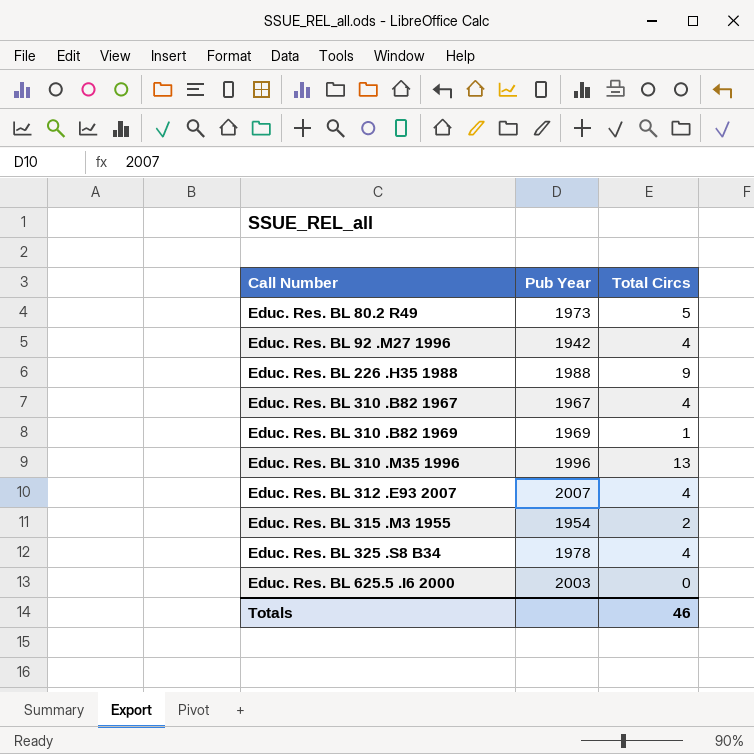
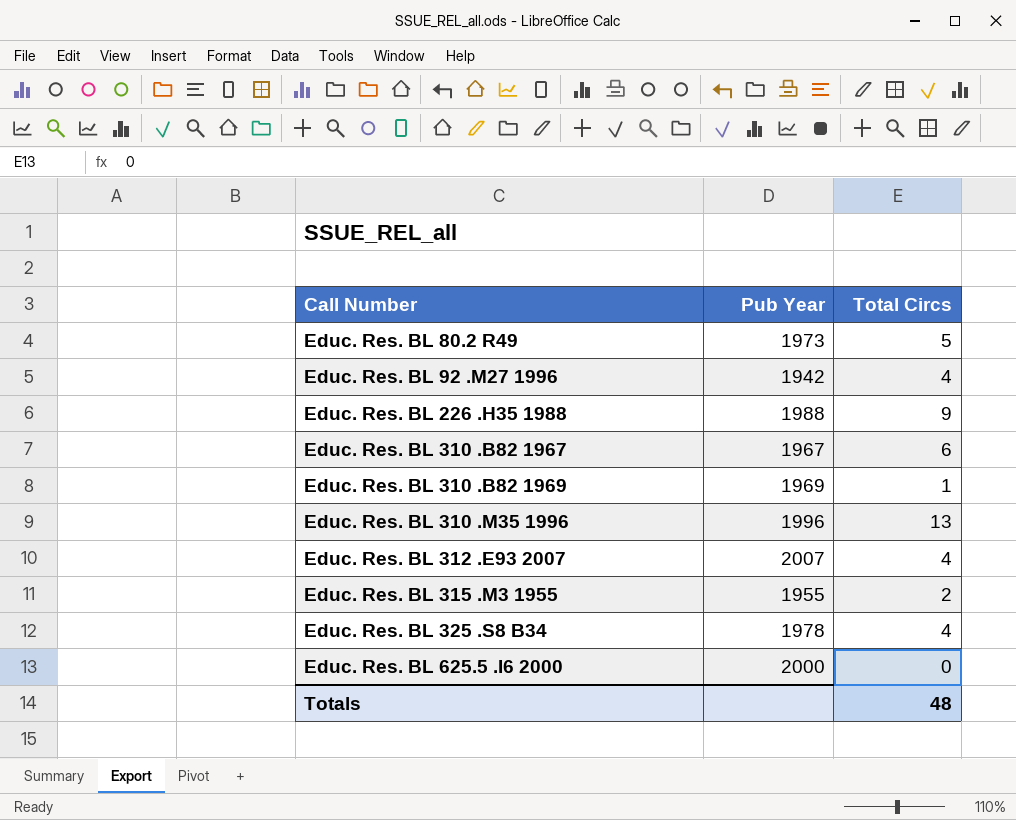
Educ. Res. BL 310 .B82 1967 | Total Circs: 4 -> 6
Educ. Res. BL 315 .M3 1955 | Pub Year: 1954 -> 1955
Educ. Res. BL 625.5 .I6 2000 | Pub Year: 2003 -> 2000
Totals | Total Circs: 46 -> 48

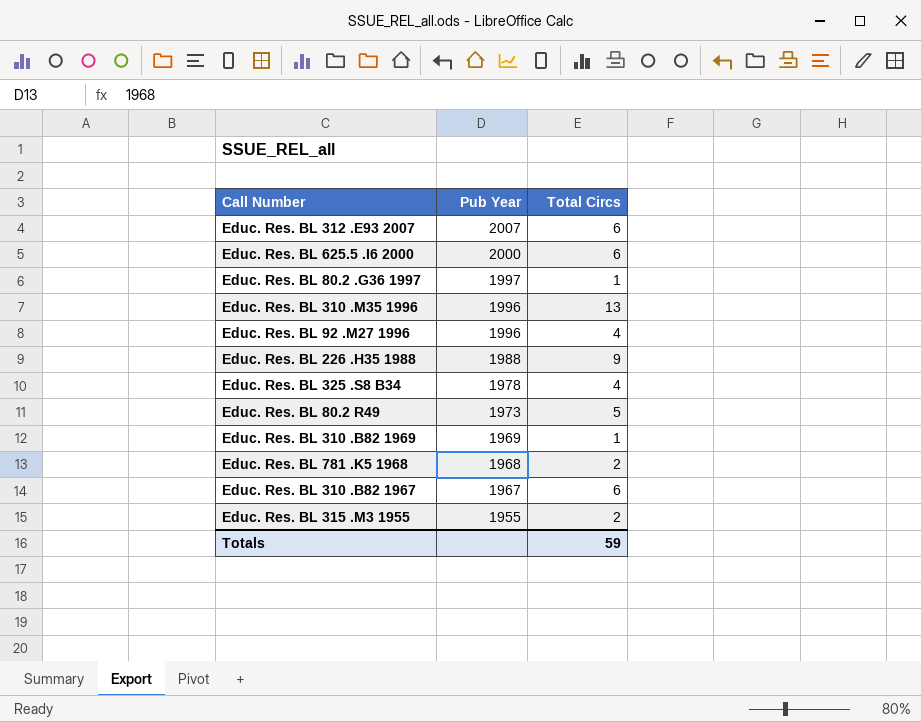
row order: Call Number ascending -> Pub Year descending
Educ. Res. BL 312 .E93 2007 | Total Circs: 4 -> 6
Educ. Res. BL 625.5 .I6 2000 | Total Circs: 0 -> 6
row Educ. Res. BL 80.2 .G36 1997: none -> 1997 | 1
Educ. Res. BL 92 .M27 1996 | Pub Year: 1942 -> 1996
row Educ. Res. BL 781 .K5 1968: none -> 1968 | 2
Totals | Total Circs: 48 -> 59

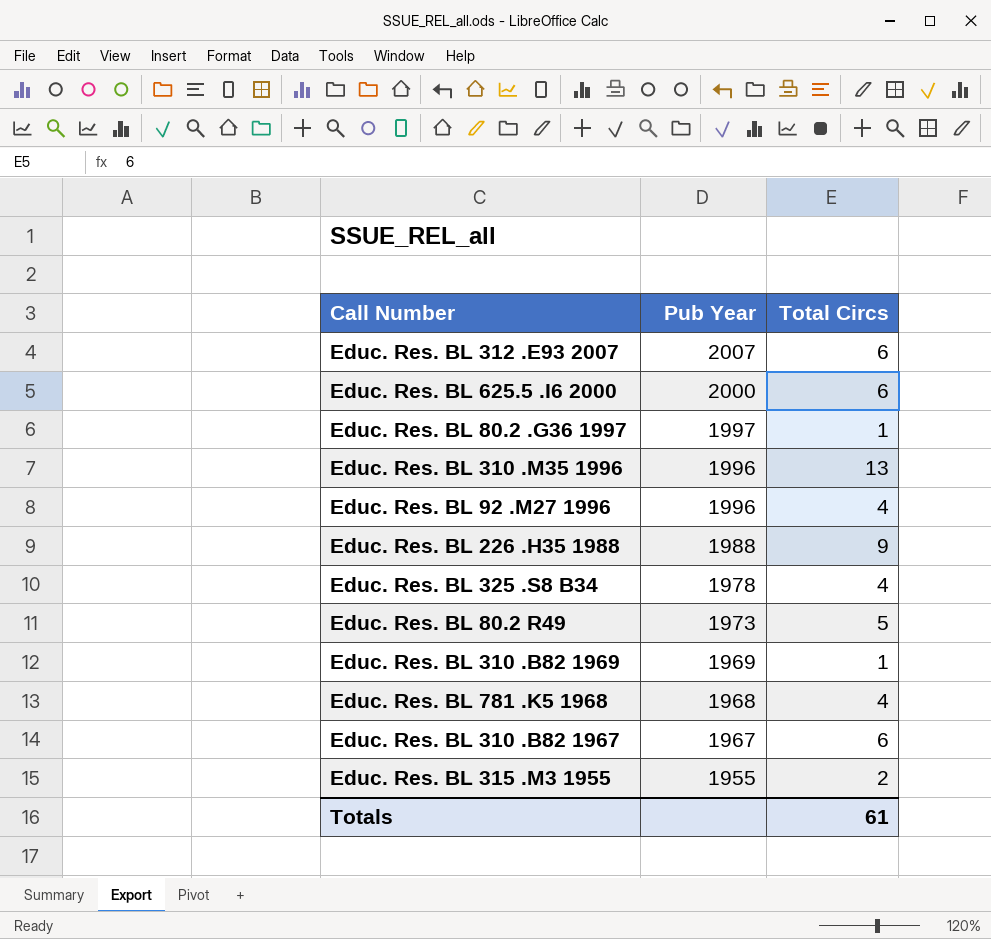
Educ. Res. BL 781 .K5 1968 | Total Circs: 2 -> 4
Totals | Total Circs: 59 -> 61

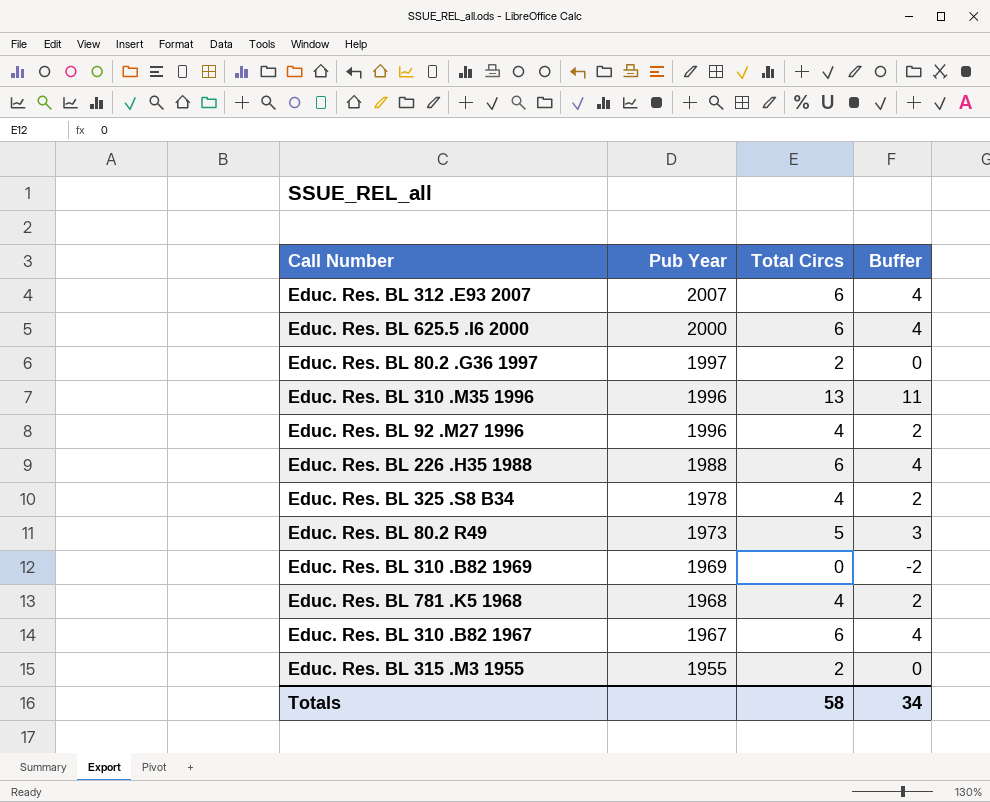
column Buffer | formula: none -> [Total Circs] - 2
Educ. Res. BL 80.2 .G36 1997 | Total Circs: 1 -> 2
Educ. Res. BL 226 .H35 1988 | Total Circs: 9 -> 6
Educ. Res. BL 310 .B82 1969 | Total Circs: 1 -> 0
Totals | Total Circs: 61 -> 58

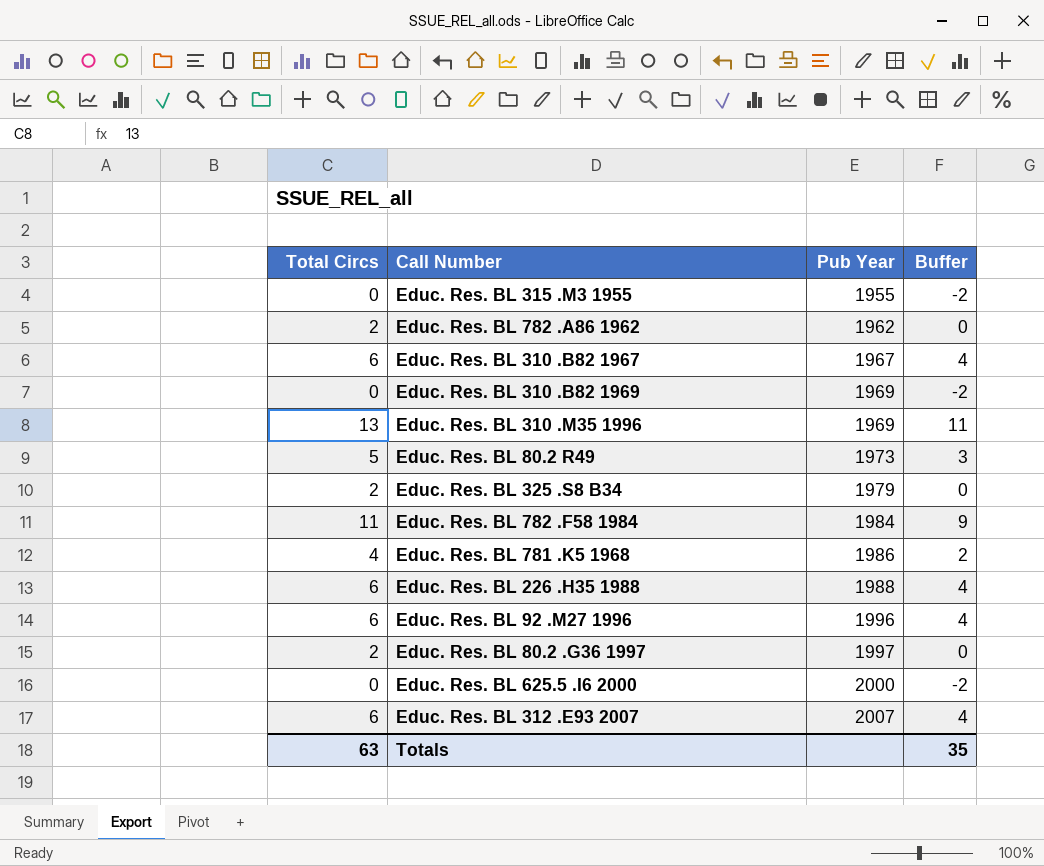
row order: Pub Year descending -> Pub Year ascending
column Total Circs | position: 3 -> 1
Educ. Res. BL 315 .M3 1955 | Total Circs: 2 -> 0
Educ. Res. BL 315 .M3 1955 | Buffer: 0 -> -2
row Educ. Res. BL 782 .A86 1962: none -> 2 | 1962 | 0
Educ. Res. BL 310 .M35 1996 | Pub Year: 1996 -> 1969
Educ. Res. BL 325 .S8 B34 | Total Circs: 4 -> 2
Educ. Res. BL 325 .S8 B34 | Pub Year: 1978 -> 1979
Educ. Res. BL 325 .S8 B34 | Buffer: 2 -> 0
row Educ. Res. BL 782 .F58 1984: none -> 11 | 1984 | 9
Educ. Res. BL 781 .K5 1968 | Pub Year: 1968 -> 1986
Educ. Res. BL 92 .M27 1996 | Total Circs: 4 -> 6
Educ. Res. BL 92 .M27 1996 | Buffer: 2 -> 4
Educ. Res. BL 625.5 .I6 2000 | Total Circs: 6 -> 0
Educ. Res. BL 625.5 .I6 2000 | Buffer: 4 -> -2
Totals | Total Circs: 58 -> 63
Totals | Buffer: 34 -> 35

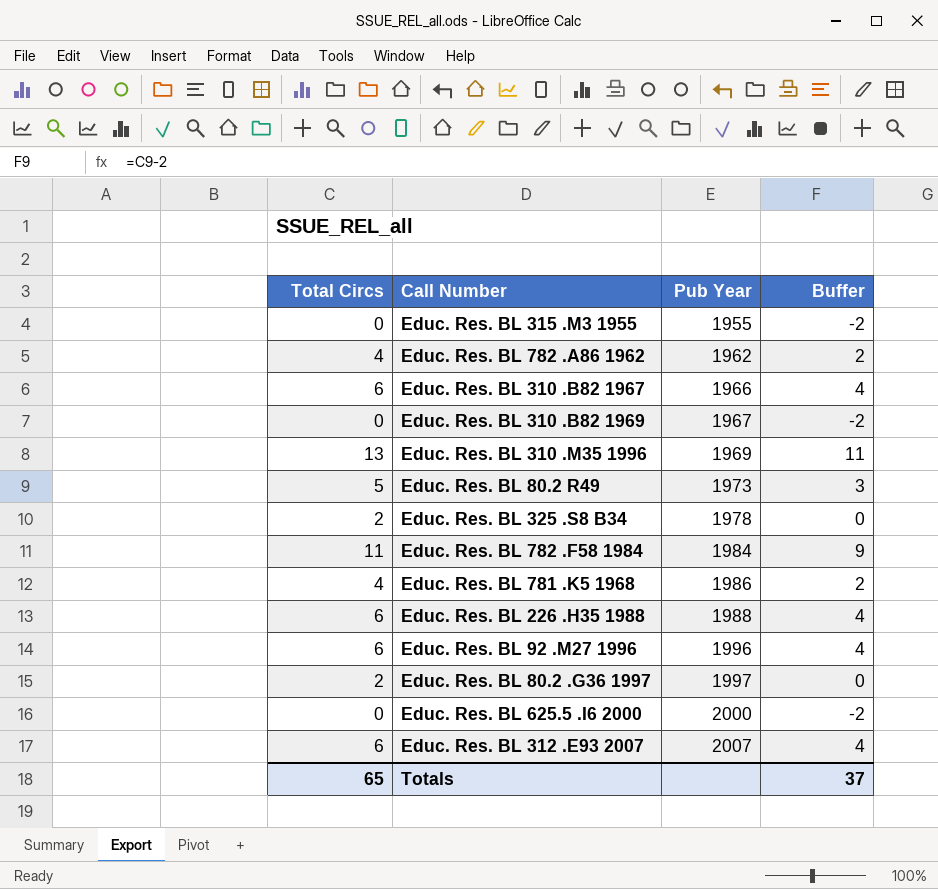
Educ. Res. BL 782 .A86 1962 | Total Circs: 2 -> 4
Educ. Res. BL 782 .A86 1962 | Buffer: 0 -> 2
Educ. Res. BL 310 .B82 1967 | Pub Year: 1967 -> 1966
Educ. Res. BL 310 .B82 1969 | Pub Year: 1969 -> 1967
Educ. Res. BL 325 .S8 B34 | Pub Year: 1979 -> 1978
Totals | Total Circs: 63 -> 65
Totals | Buffer: 35 -> 37

